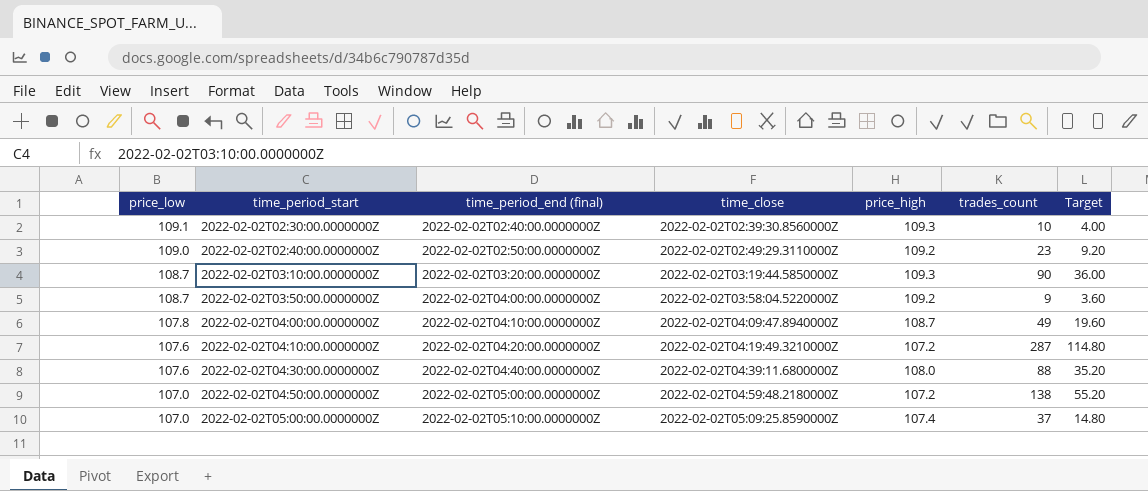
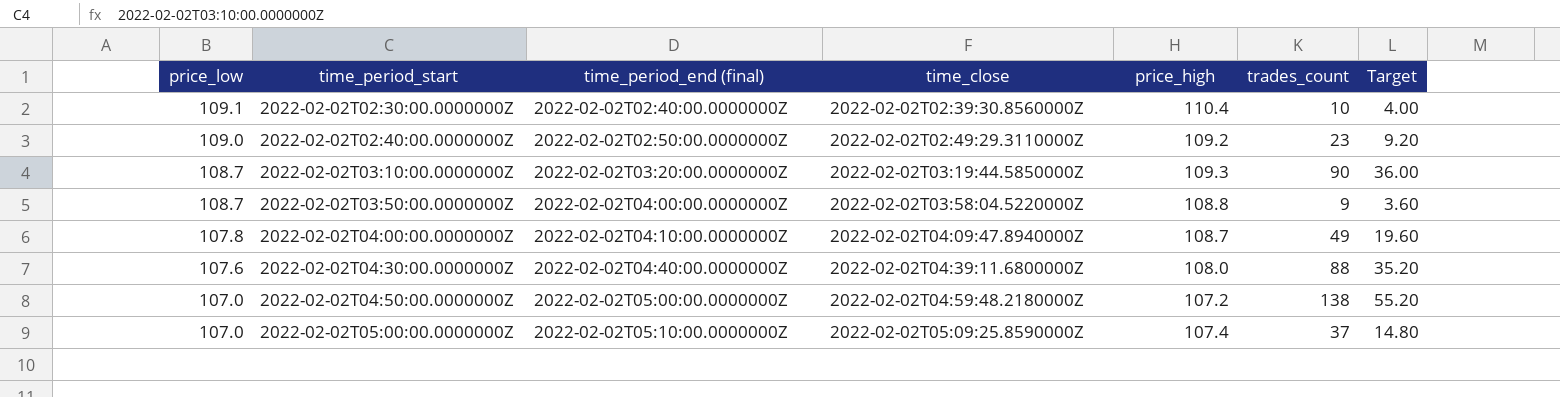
row 2022-02-02T04:10:00.0000000Z: 107.6 | 2022-02-02T04:20:00.0000000Z | 2022-02-02T04:19:49.3210000Z | 107.2 | 287 | 114.80 -> none
2022-02-02T02:30:00.0000000Z | price_high: 109.3 -> 110.4
2022-02-02T03:50:00.0000000Z | price_high: 109.2 -> 108.8

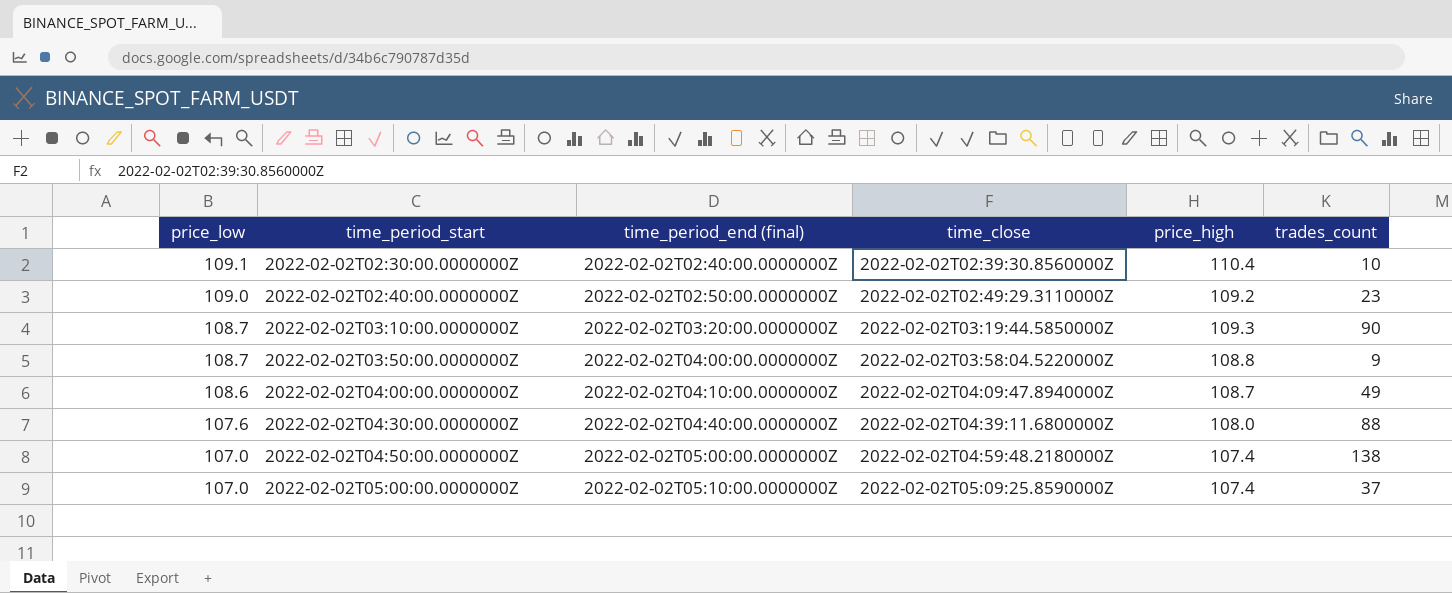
column Target | formula: [trades_count] * 0.4 -> none
2022-02-02T04:00:00.0000000Z | price_low: 107.8 -> 108.6
2022-02-02T04:50:00.0000000Z | price_high: 107.2 -> 107.4

